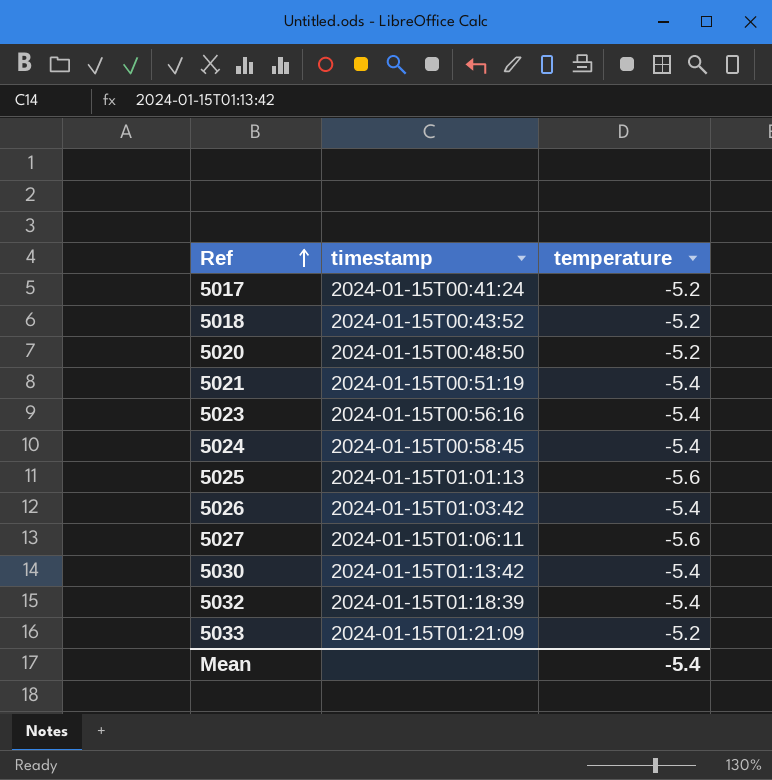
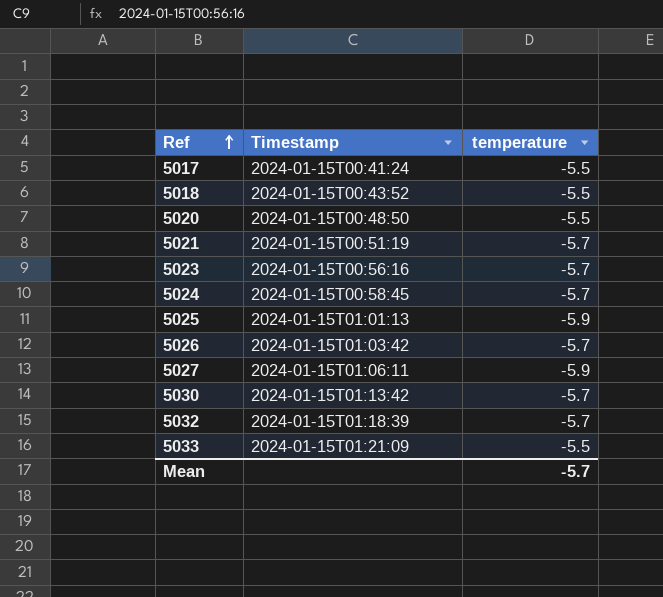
column name: timestamp -> Timestamp
5017 | temperature: -5.2 -> -5.5
5018 | temperature: -5.2 -> -5.5
5020 | temperature: -5.2 -> -5.5
5021 | temperature: -5.4 -> -5.7
5023 | temperature: -5.4 -> -5.7
5024 | temperature: -5.4 -> -5.7
5025 | temperature: -5.6 -> -5.9
5026 | temperature: -5.4 -> -5.7
5027 | temperature: -5.6 -> -5.9
5030 | temperature: -5.4 -> -5.7
5032 | temperature: -5.4 -> -5.7
5033 | temperature: -5.2 -> -5.5
Mean | temperature: -5.4 -> -5.7

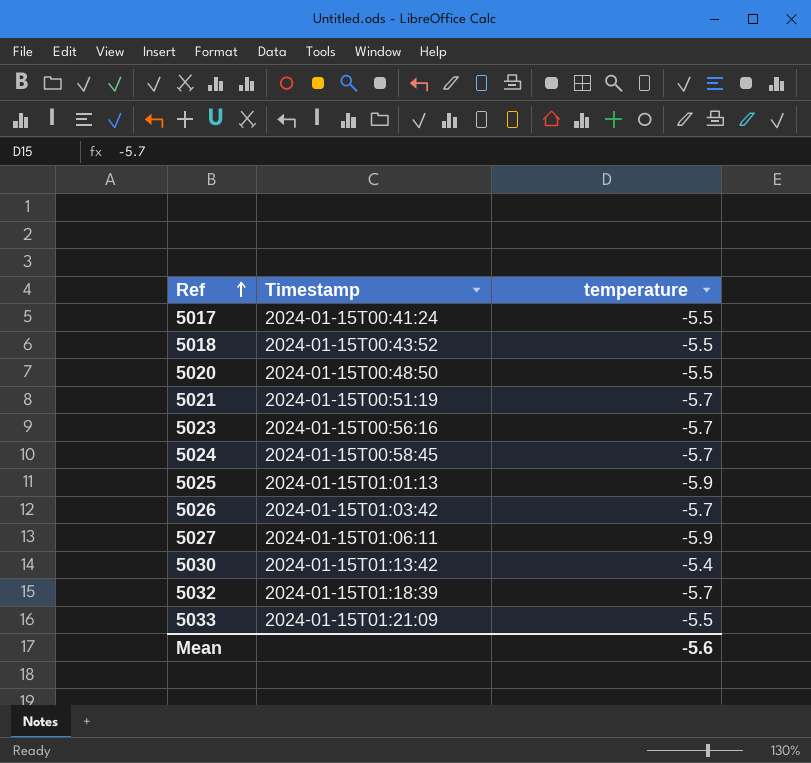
5030 | temperature: -5.7 -> -5.4
Mean | temperature: -5.7 -> -5.6

